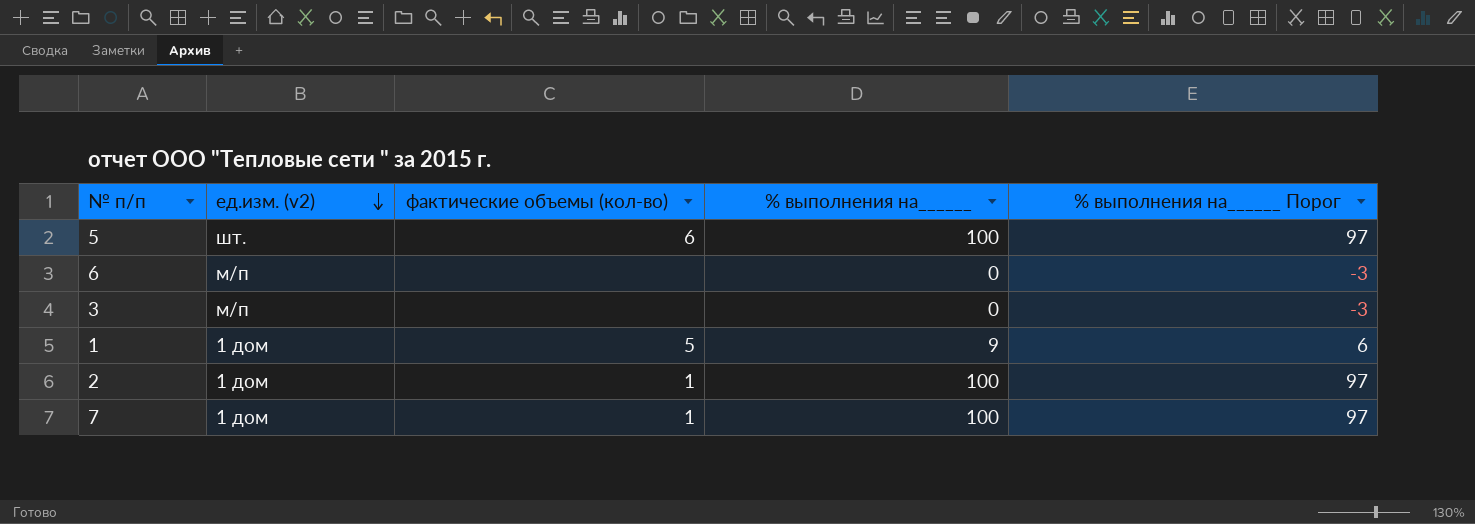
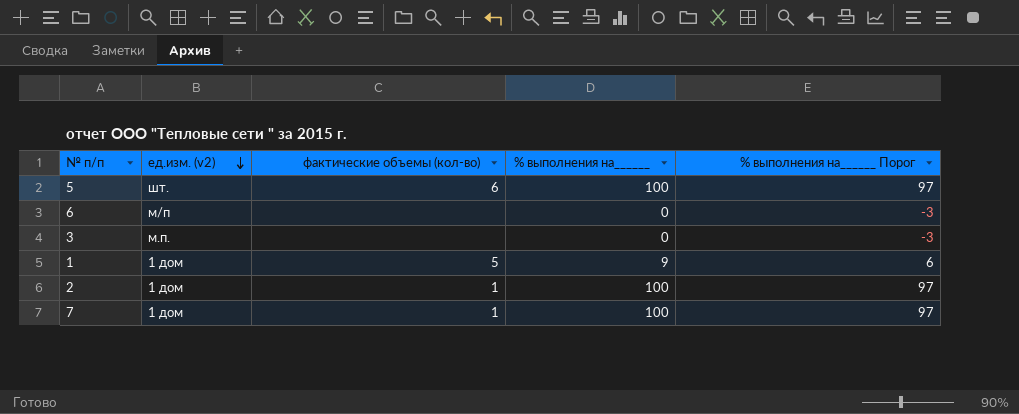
3 | ед.изм. (v2): м/п -> м.п.

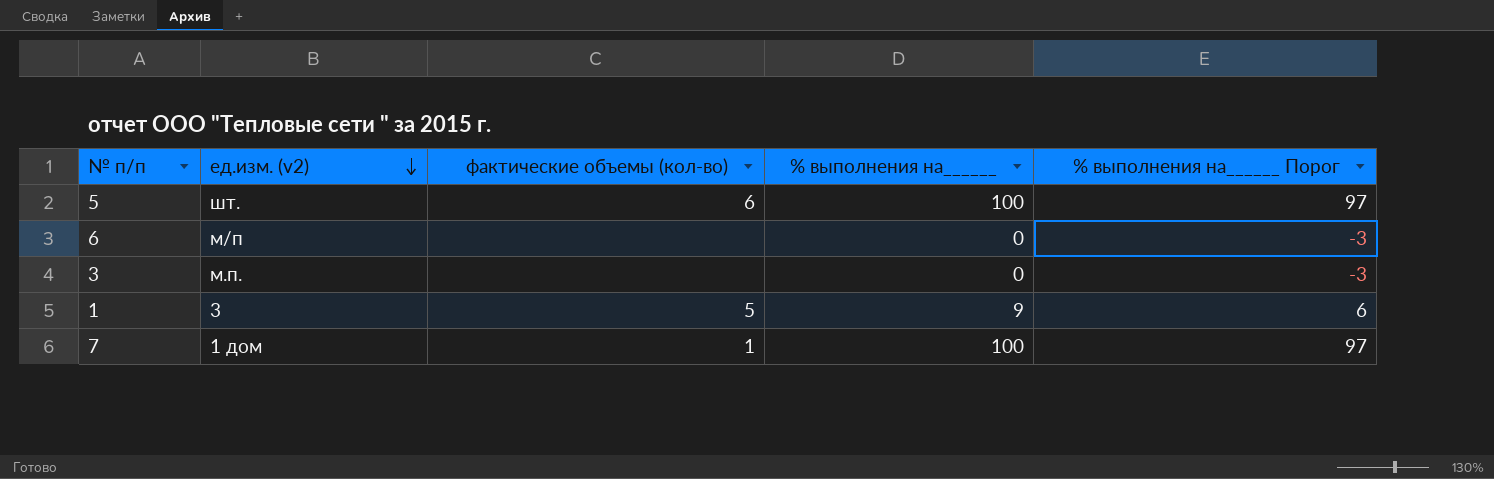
row 2: 1 дом | 1 | 100 | 97 -> none
1 | ед.изм. (v2): 1 дом -> 3

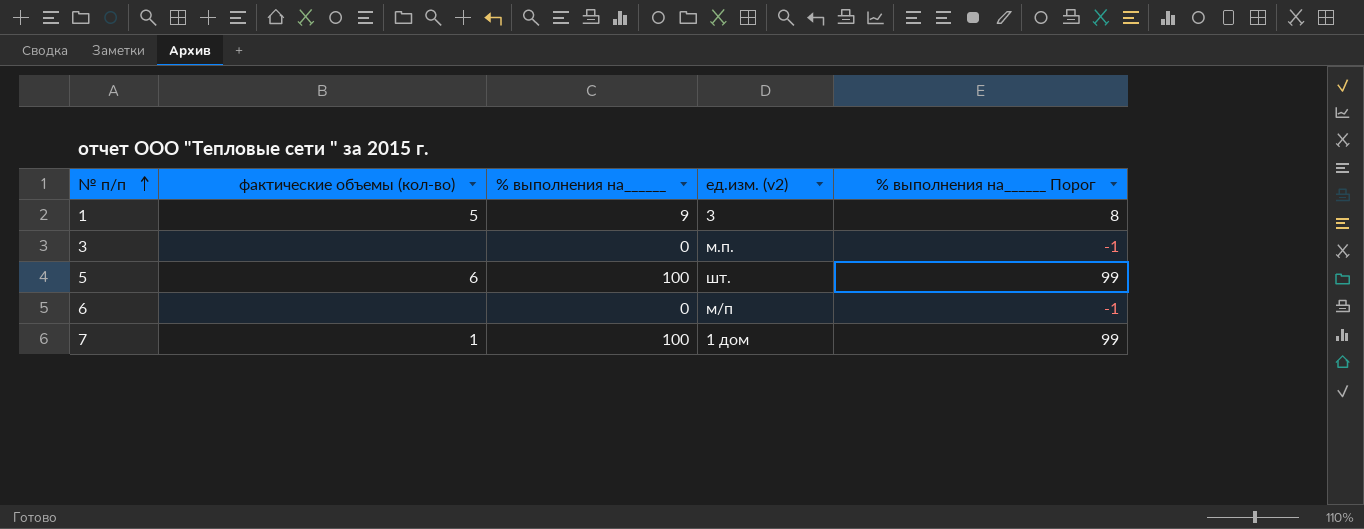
row order: ед.изм. (v2) descending -> № п/п ascending
column ед.изм. (v2) | position: 2 -> 4
column % выполнения на______ Порог | formula: [% выполнения на______] - 3 -> [% выполнения на______] - 1

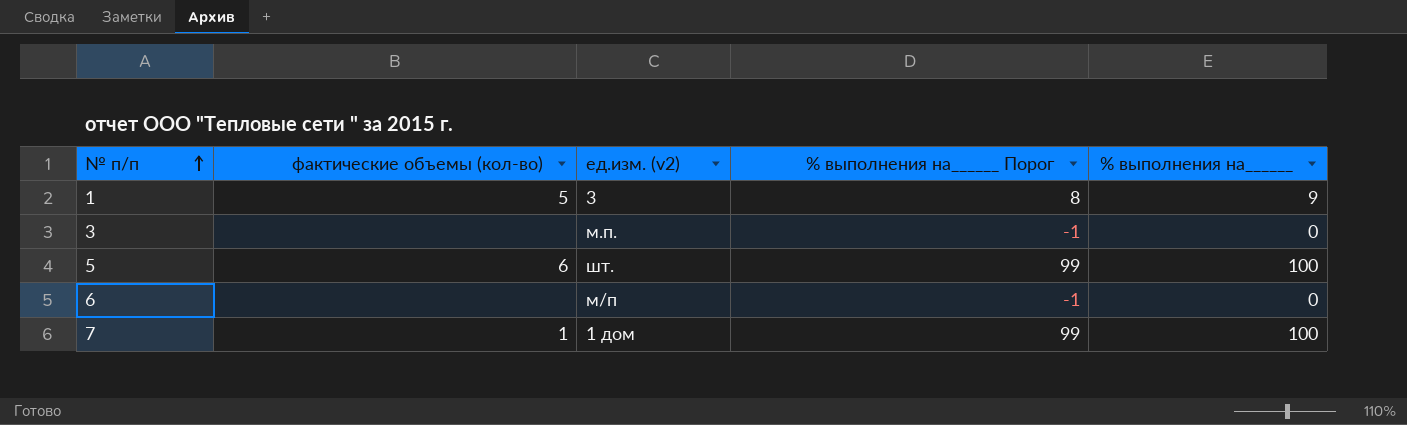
column % выполнения на______ | position: 3 -> 5

